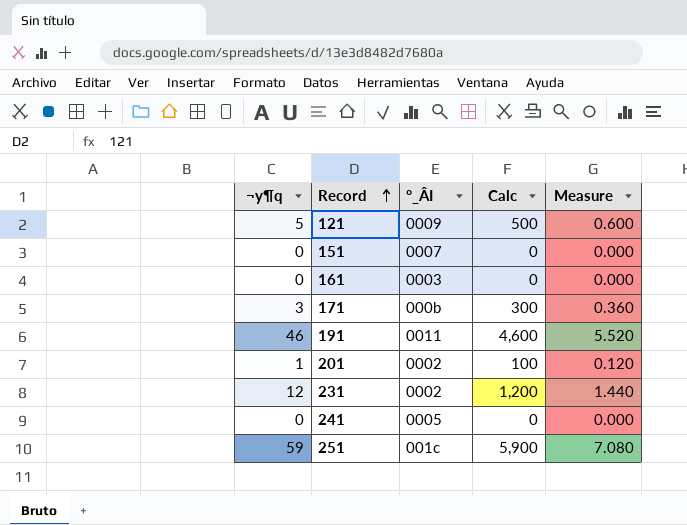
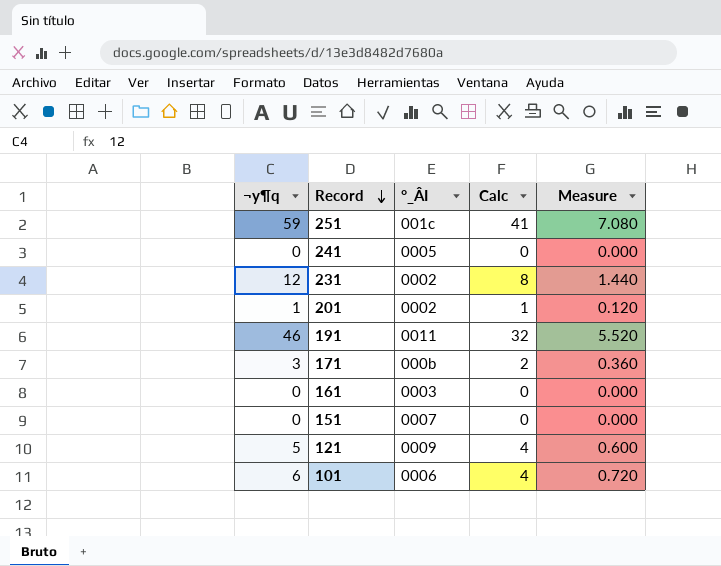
row order: Record ascending -> Record descending
column Calc | formula: [¬y¶q] * 100 -> [¬y¶q] * 0.7
row 101: none -> 6 | 0006 | 4 | 0.720

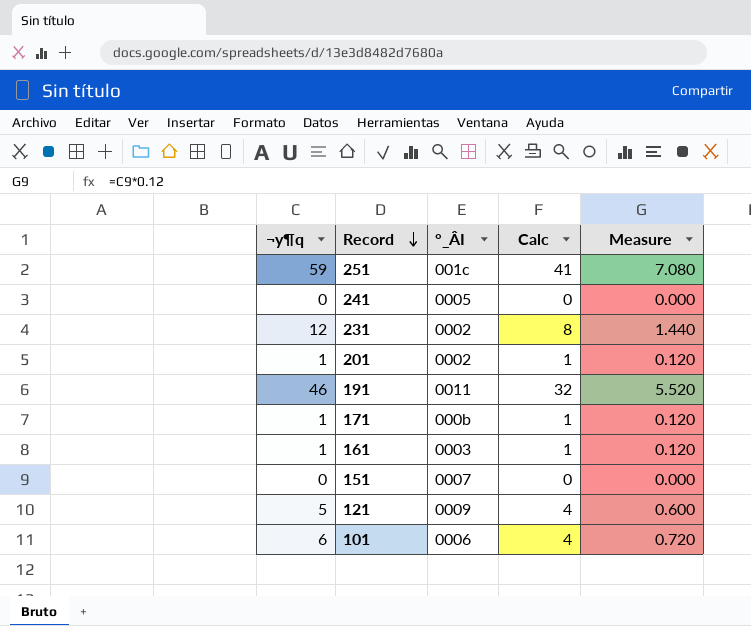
171 | ¬y¶q: 3 -> 1
171 | Calc: 2 -> 1
171 | Measure: 0.360 -> 0.120
161 | ¬y¶q: 0 -> 1
161 | Calc: 0 -> 1
161 | Measure: 0.000 -> 0.120

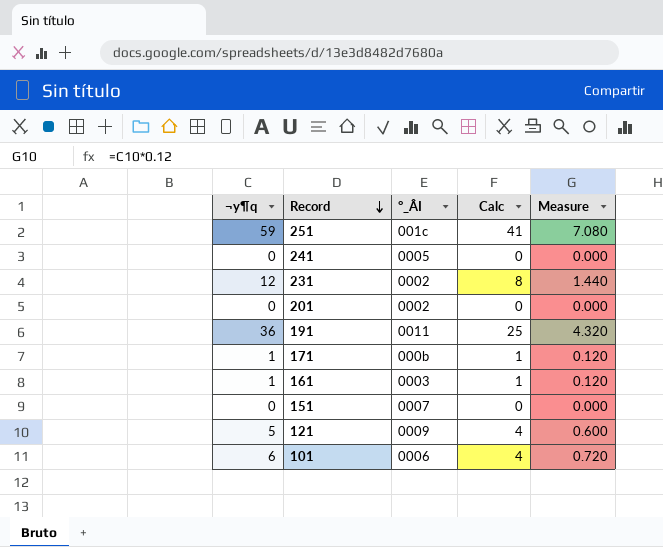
201 | ¬y¶q: 1 -> 0
201 | Calc: 1 -> 0
201 | Measure: 0.120 -> 0.000
191 | ¬y¶q: 46 -> 36
191 | Calc: 32 -> 25
191 | Measure: 5.520 -> 4.320

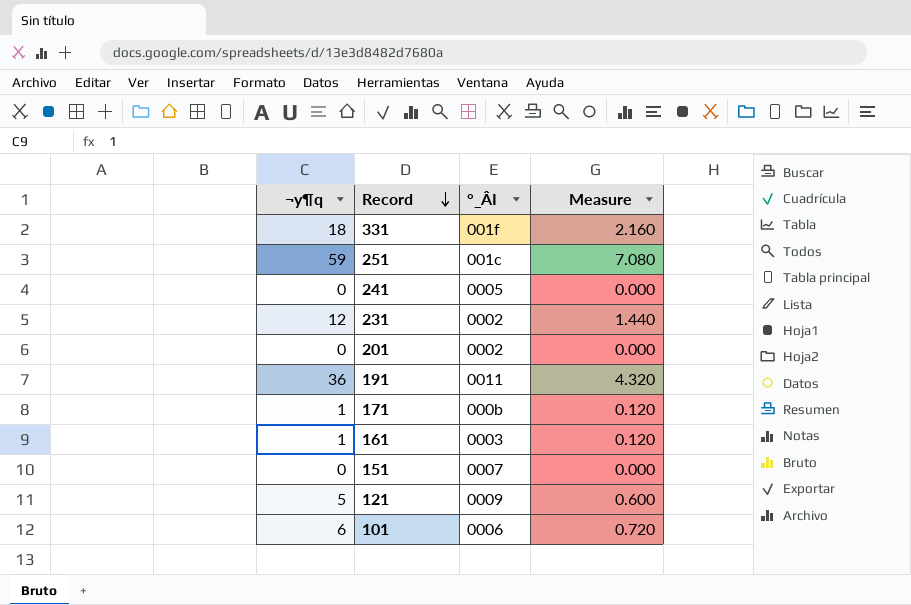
column Calc | formula: [¬y¶q] * 0.7 -> none
row 331: none -> 18 | 001f | 2.160

